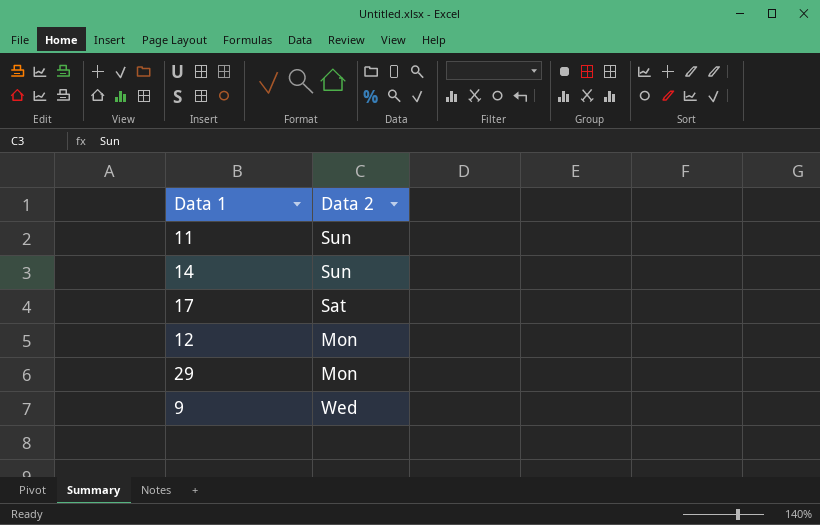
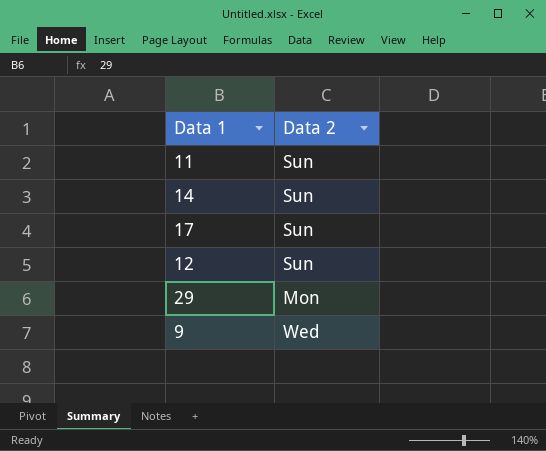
17 | Data 2: Sat -> Sun
12 | Data 2: Mon -> Sun

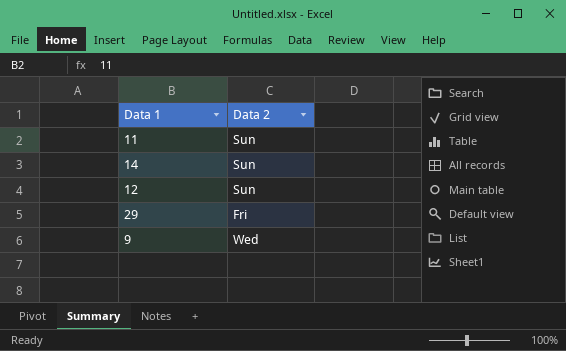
row 17: Sun -> none
29 | Data 2: Mon -> Fri

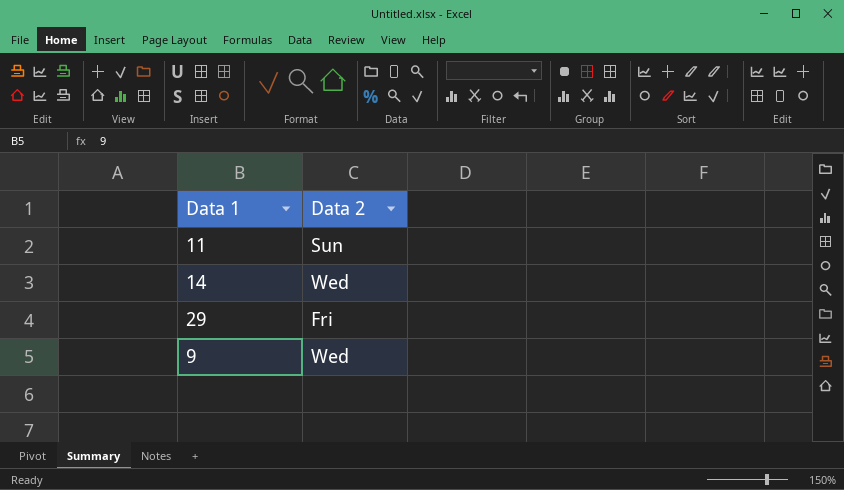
row 12: Sun -> none
14 | Data 2: Sun -> Wed

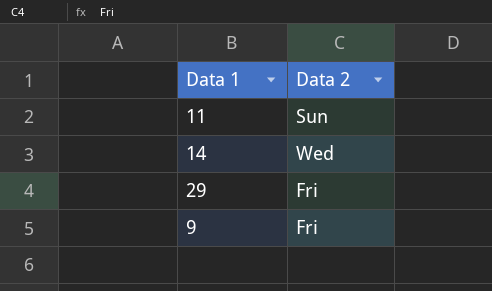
9 | Data 2: Wed -> Fri

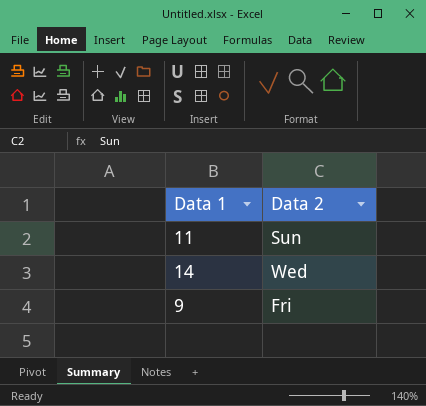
row 29: Fri -> none

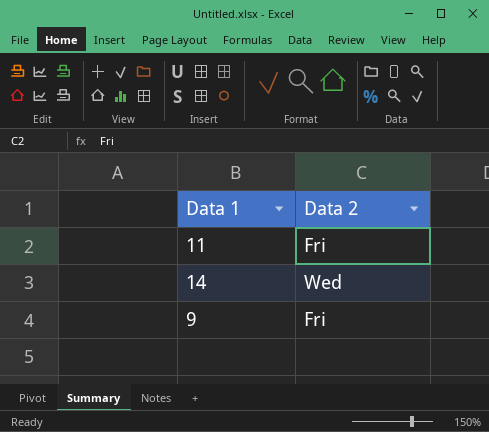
11 | Data 2: Sun -> Fri

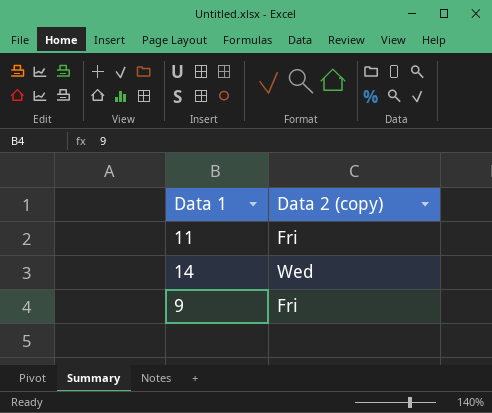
column name: Data 2 -> Data 2 (copy)

